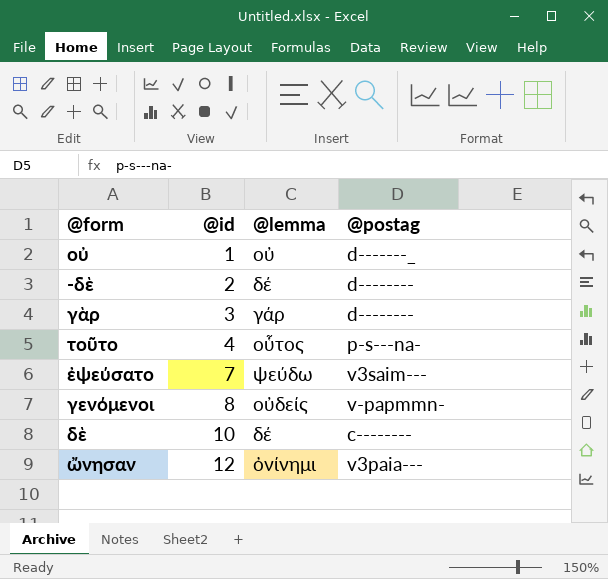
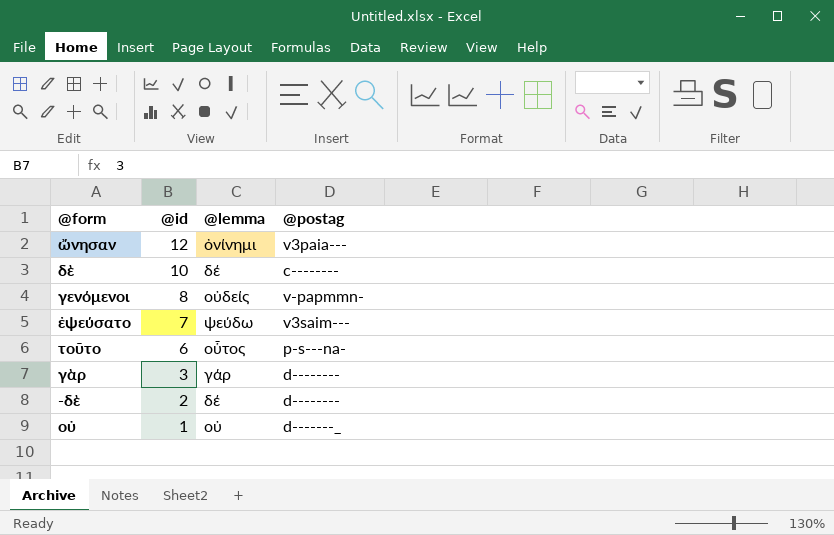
row order: @id ascending -> @id descending
τοῦτο | @id: 4 -> 6

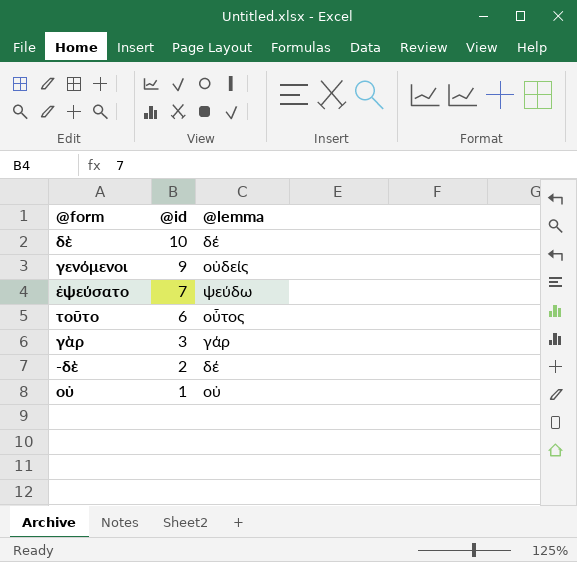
column @postag | position: 4 -> none
row ὤνησαν: 12 | ὀνίνημι | v3paia--- -> none
γενόμενοι | @id: 8 -> 9

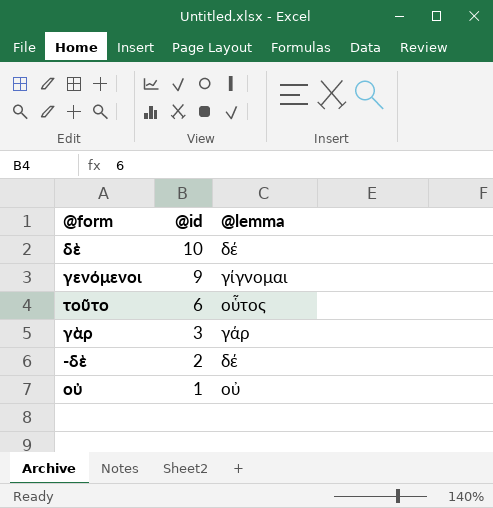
row ἐψεύσατο: 7 | ψεύδω -> none
γενόμενοι | @lemma: οὐδείς -> γίγνομαι

